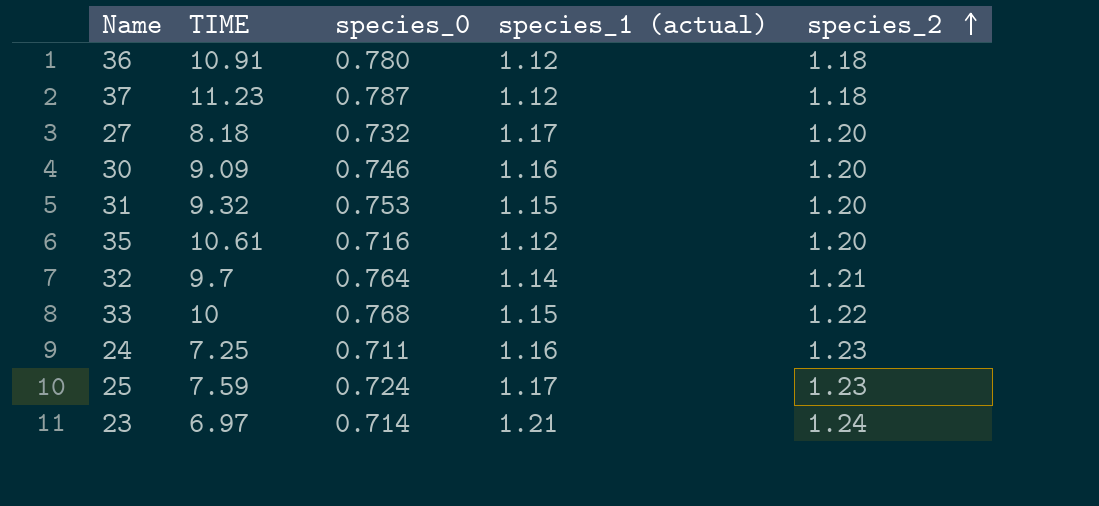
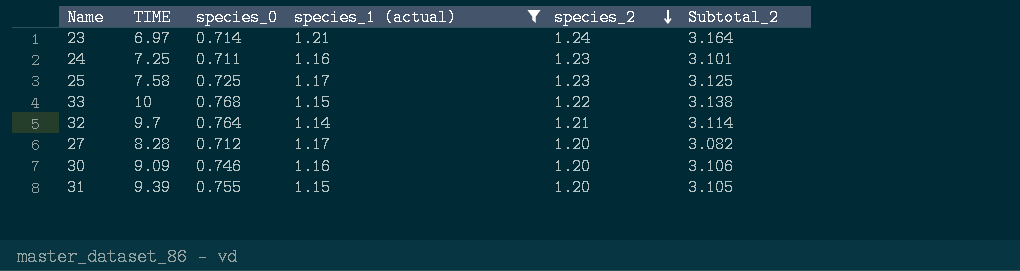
filter: none -> species_1 (actual) != 1.12
row order: species_2 ascending -> species_2 descending
column Subtotal_2 | formula: none -> [species_0] + [species_1 (actual)] + [species_2]
25 | TIME: 7.59 -> 7.58
25 | species_0: 0.724 -> 0.725
27 | TIME: 8.18 -> 8.28
27 | species_0: 0.732 -> 0.712
31 | TIME: 9.32 -> 9.39
31 | species_0: 0.753 -> 0.755

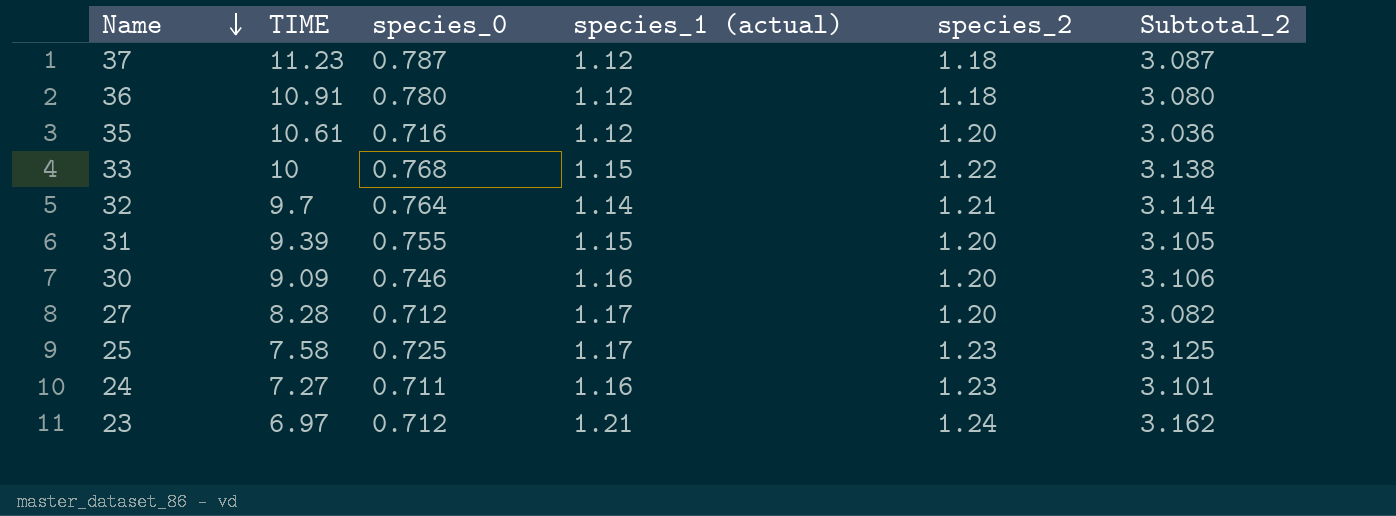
filter: species_1 (actual) != 1.12 -> none
row order: species_2 descending -> Name descending
24 | TIME: 7.25 -> 7.27
23 | species_0: 0.714 -> 0.712
23 | Subtotal_2: 3.164 -> 3.162

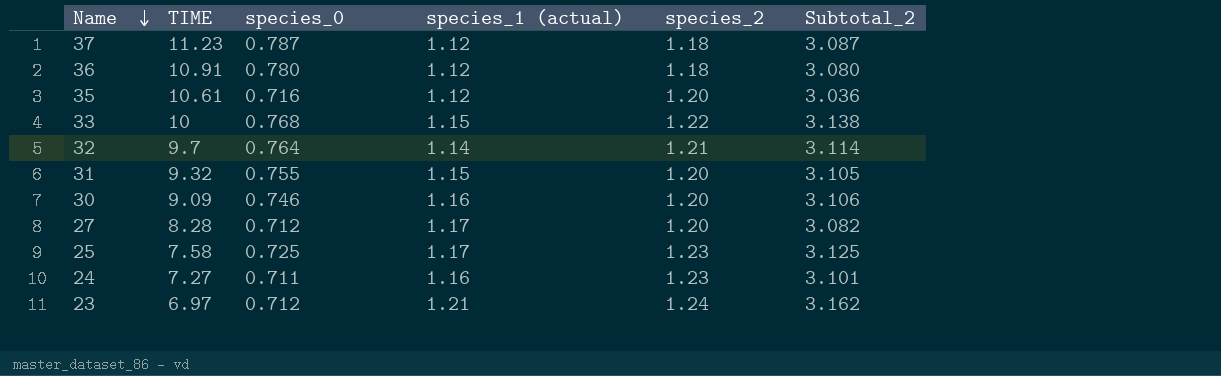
31 | TIME: 9.39 -> 9.32

